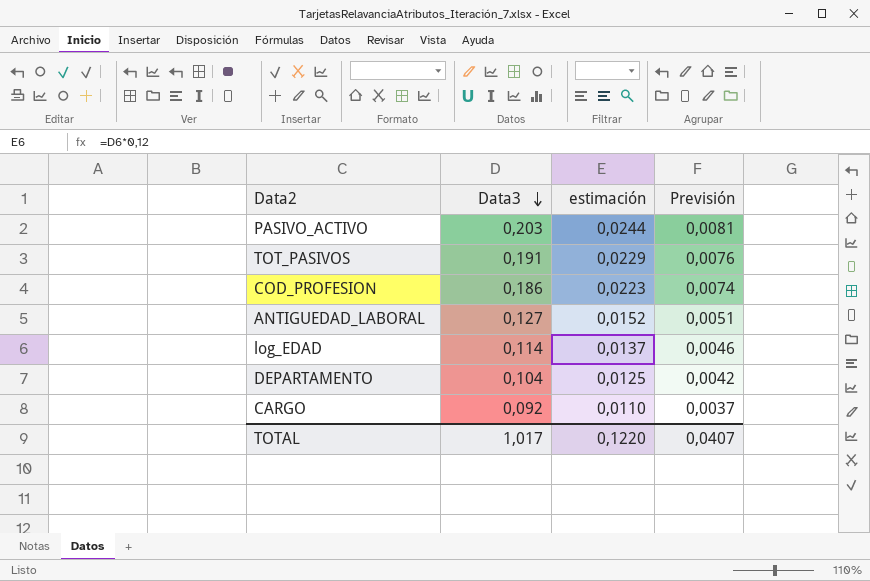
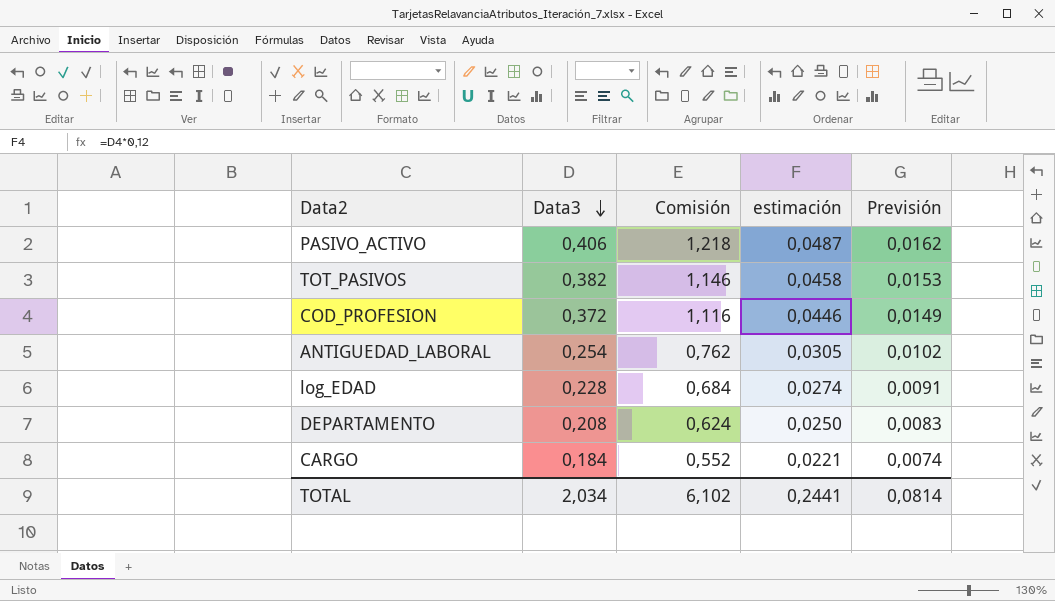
column Comisión | formula: none -> [Data3] * 3
PASIVO_ACTIVO | Data3: 0,203 -> 0,406
PASIVO_ACTIVO | estimación: 0,0244 -> 0,0487
PASIVO_ACTIVO | Previsión: 0,0081 -> 0,0162
TOT_PASIVOS | Data3: 0,191 -> 0,382
TOT_PASIVOS | estimación: 0,0229 -> 0,0458
TOT_PASIVOS | Previsión: 0,0076 -> 0,0153
COD_PROFESION | Data3: 0,186 -> 0,372
COD_PROFESION | estimación: 0,0223 -> 0,0446
COD_PROFESION | Previsión: 0,0074 -> 0,0149
ANTIGUEDAD_LABORAL | Data3: 0,127 -> 0,254
ANTIGUEDAD_LABORAL | estimación: 0,0152 -> 0,0305
ANTIGUEDAD_LABORAL | Previsión: 0,0051 -> 0,0102
log_EDAD | Data3: 0,114 -> 0,228
log_EDAD | estimación: 0,0137 -> 0,0274
log_EDAD | Previsión: 0,0046 -> 0,0091
DEPARTAMENTO | Data3: 0,104 -> 0,208
DEPARTAMENTO | estimación: 0,0125 -> 0,0250
DEPARTAMENTO | Previsión: 0,0042 -> 0,0083
CARGO | Data3: 0,092 -> 0,184
CARGO | estimación: 0,0110 -> 0,0221
CARGO | Previsión: 0,0037 -> 0,0074
TOTAL | Data3: 1,017 -> 2,034
TOTAL | estimación: 0,1220 -> 0,2441
TOTAL | Previsión: 0,0407 -> 0,0814

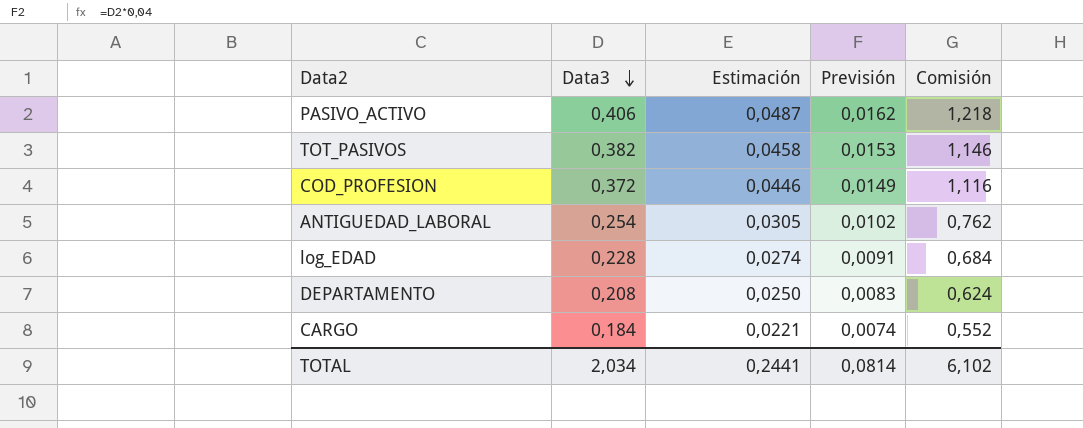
column name: estimación -> Estimación
column Comisión | position: 3 -> 5

